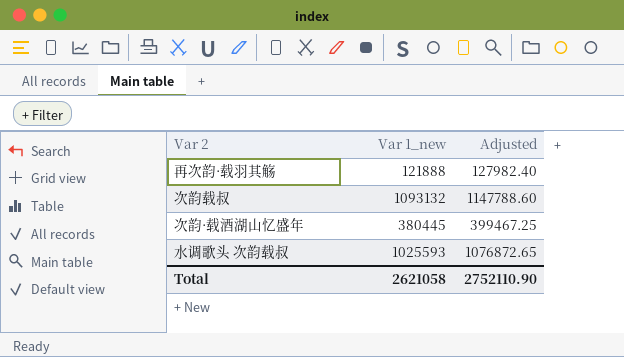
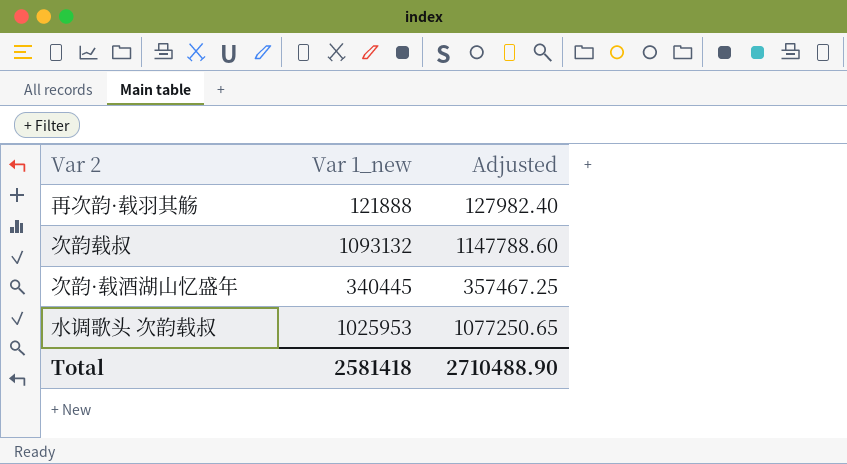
次韵·载酒湖山忆盛年 | Var 1_new: 380445 -> 340445
次韵·载酒湖山忆盛年 | Adjusted: 399467.25 -> 357467.25
水调歌头 次韵载叔 | Var 1_new: 1025593 -> 1025953
水调歌头 次韵载叔 | Adjusted: 1076872.65 -> 1077250.65
Total | Var 1_new: 2621058 -> 2581418
Total | Adjusted: 2752110.90 -> 2710488.90

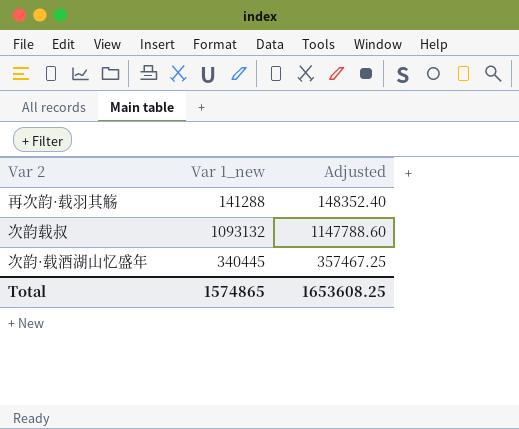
row 水调歌头 次韵载叔: 1025953 | 1077250.65 -> none
再次韵·载羽其觞 | Var 1_new: 121888 -> 141288
再次韵·载羽其觞 | Adjusted: 127982.40 -> 148352.40
Total | Var 1_new: 2581418 -> 1574865
Total | Adjusted: 2710488.90 -> 1653608.25

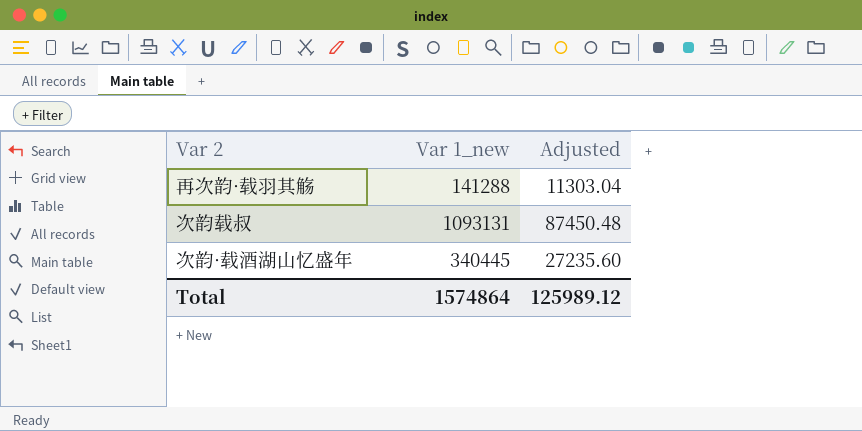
column Adjusted | formula: [Var 1_new] * 1.05 -> [Var 1_new] * 0.08
次韵载叔 | Var 1_new: 1093132 -> 1093131
Total | Var 1_new: 1574865 -> 1574864
Total | Adjusted: 1653608.25 -> 125989.12

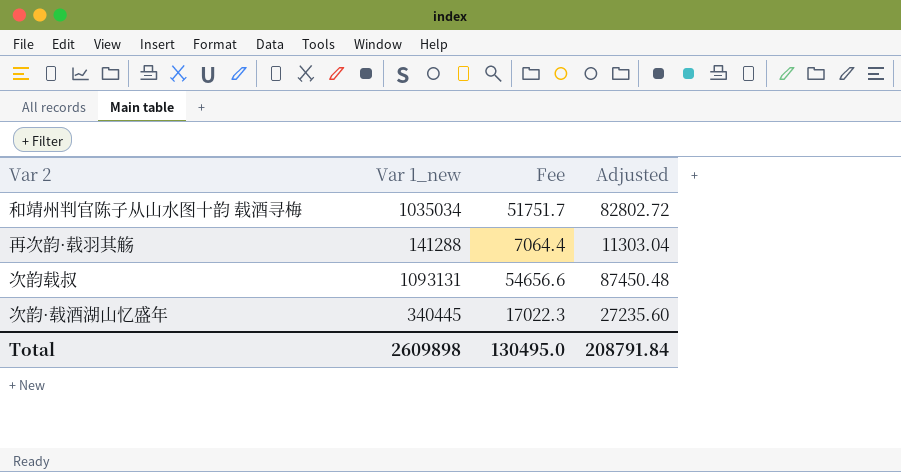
column Fee | formula: none -> [Var 1_new] * 0.05
row 和靖州判官陈子从山水图十韵 载酒寻梅: none -> 1035034 | 51751.7 | 82802.72
Total | Var 1_new: 1574864 -> 2609898
Total | Adjusted: 125989.12 -> 208791.84

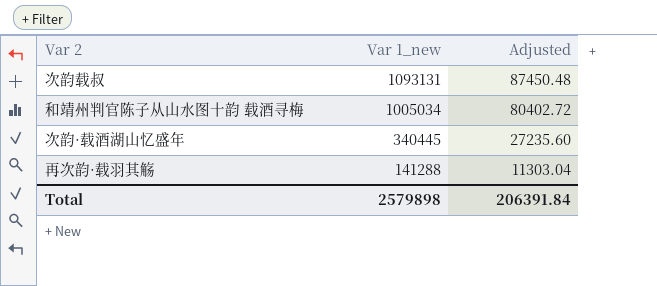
row order: none -> Var 1_new descending
column Fee | formula: [Var 1_new] * 0.05 -> none
和靖州判官陈子从山水图十韵 载酒寻梅 | Var 1_new: 1035034 -> 1005034
和靖州判官陈子从山水图十韵 载酒寻梅 | Adjusted: 82802.72 -> 80402.72
Total | Var 1_new: 2609898 -> 2579898
Total | Adjusted: 208791.84 -> 206391.84

